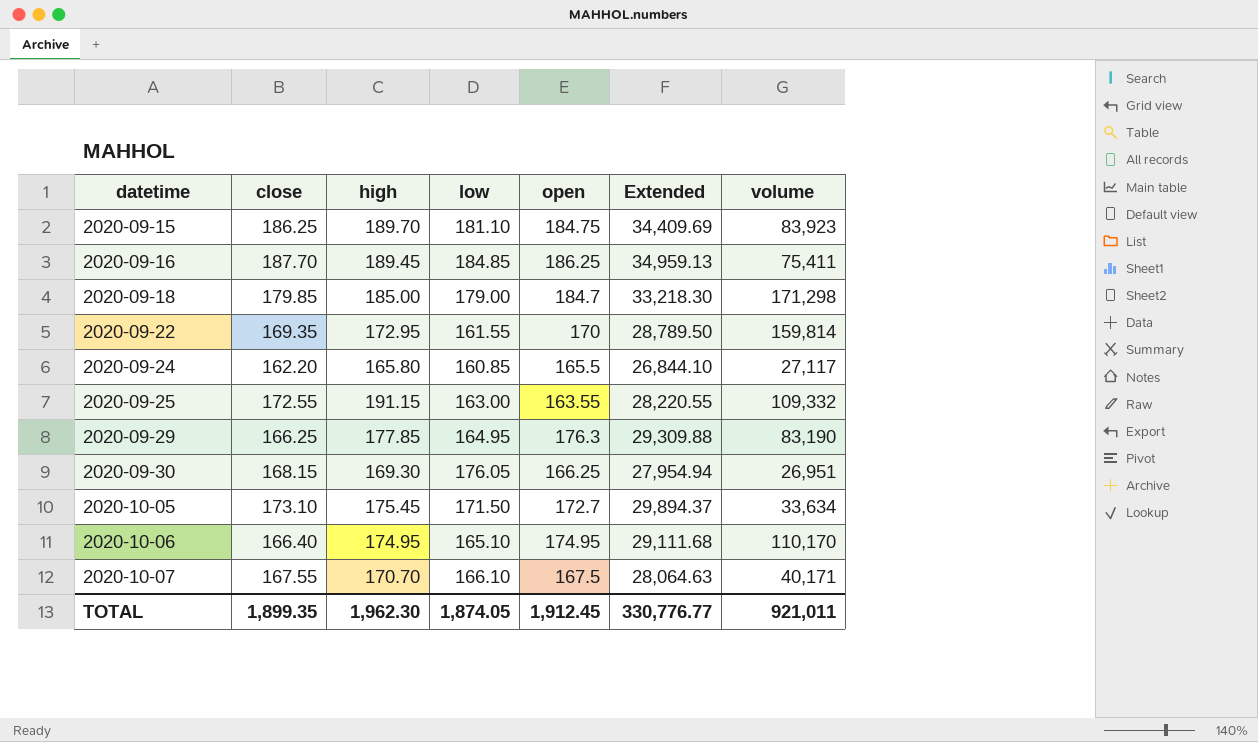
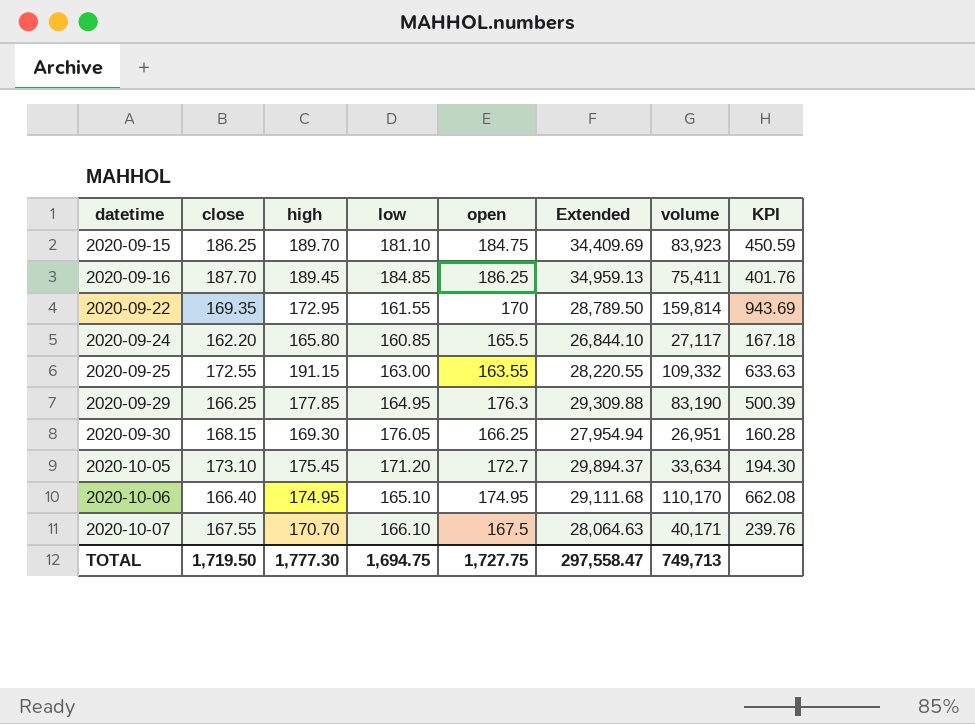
column KPI | formula: none -> [volume] / [close]
row 2020-09-18: 179.85 | 185.00 | 179.00 | 184.7 | 33,218.30 | 171,298 -> none
2020-10-05 | low: 171.50 -> 171.20
TOTAL | close: 1,899.35 -> 1,719.50
TOTAL | high: 1,962.30 -> 1,777.30
TOTAL | low: 1,874.05 -> 1,694.75
TOTAL | open: 1,912.45 -> 1,727.75
TOTAL | Extended: 330,776.77 -> 297,558.47
TOTAL | volume: 921,011 -> 749,713

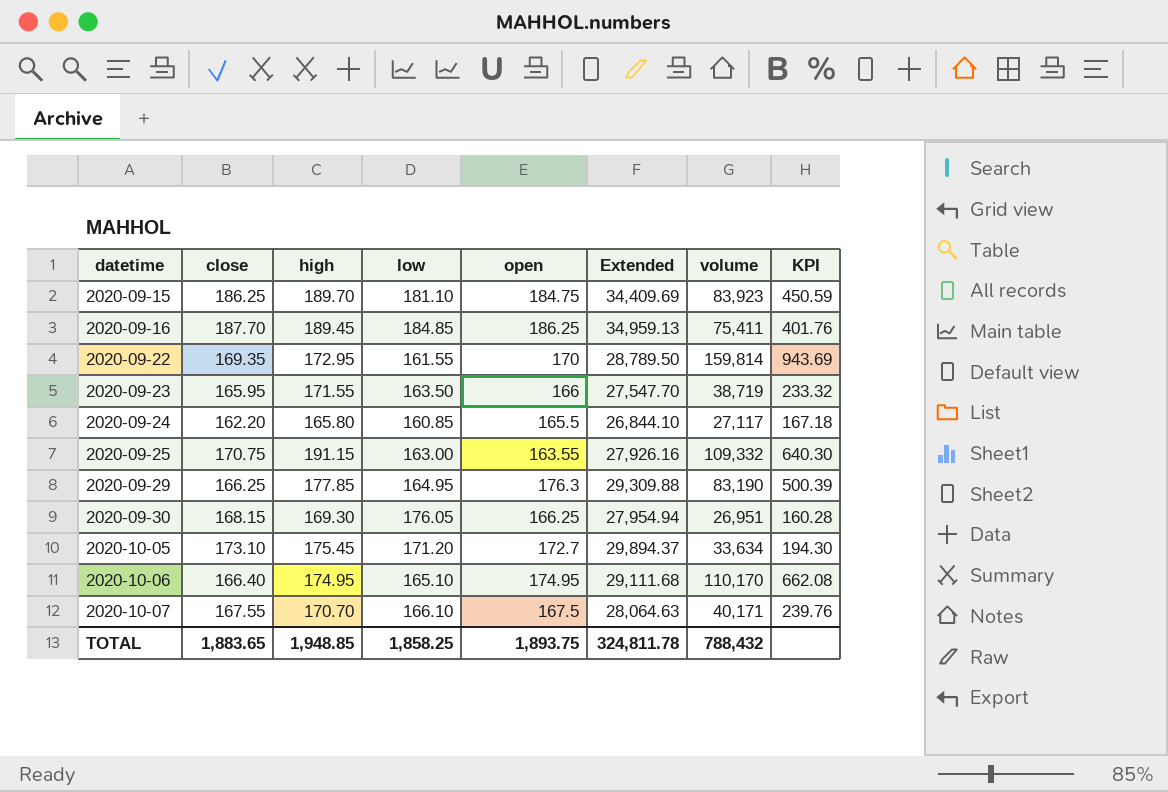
row 2020-09-23: none -> 165.95 | 171.55 | 163.50 | 166 | 27,547.70 | 38,719 | 233.32
2020-09-25 | close: 172.55 -> 170.75
2020-09-25 | Extended: 28,220.55 -> 27,926.16
2020-09-25 | KPI: 633.63 -> 640.30
TOTAL | close: 1,719.50 -> 1,883.65
TOTAL | high: 1,777.30 -> 1,948.85
TOTAL | low: 1,694.75 -> 1,858.25
TOTAL | open: 1,727.75 -> 1,893.75
TOTAL | Extended: 297,558.47 -> 324,811.78
TOTAL | volume: 749,713 -> 788,432

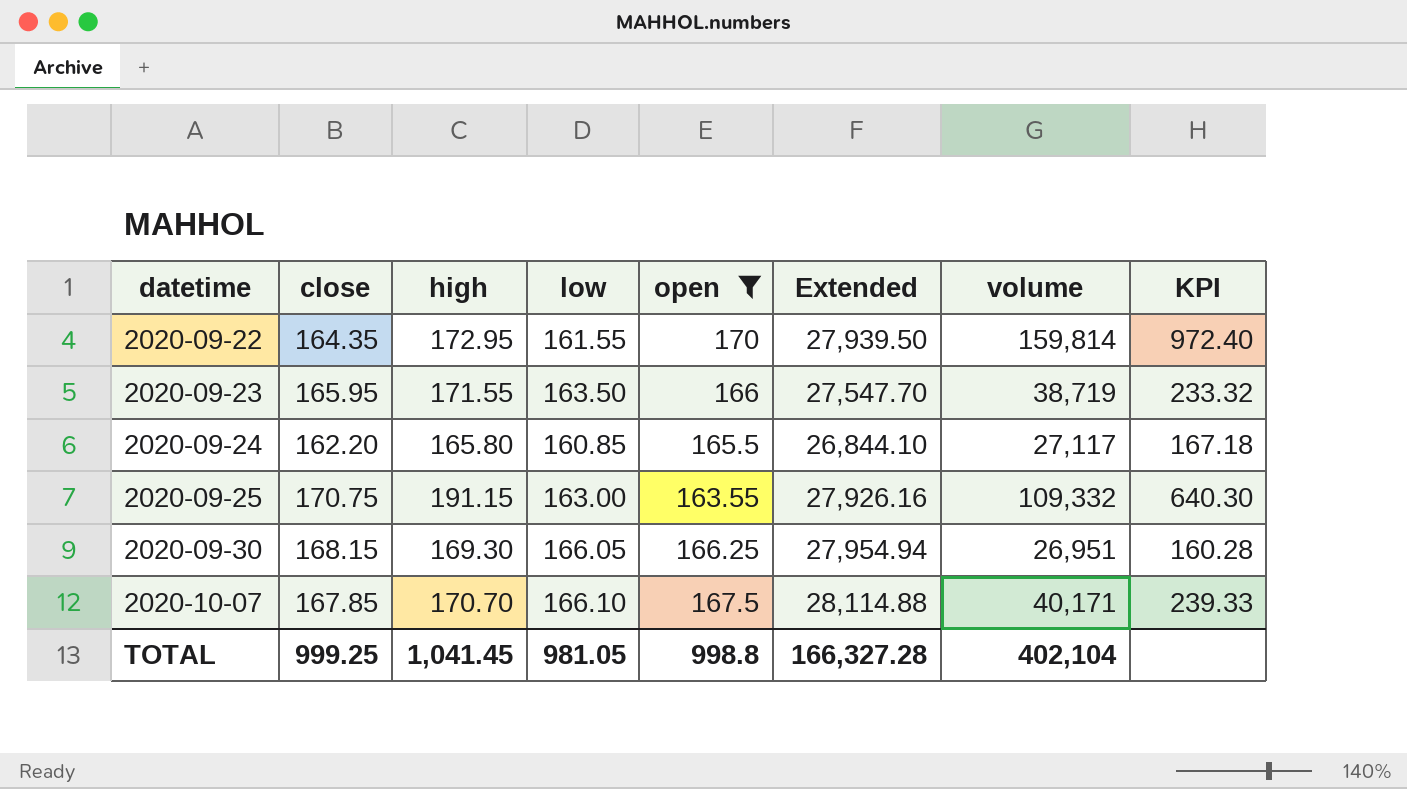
filter: none -> open <= 170
2020-09-22 | close: 169.35 -> 164.35
2020-09-22 | Extended: 28,789.50 -> 27,939.50
2020-09-22 | KPI: 943.69 -> 972.40
2020-09-30 | low: 176.05 -> 166.05
2020-10-07 | close: 167.55 -> 167.85
2020-10-07 | Extended: 28,064.63 -> 28,114.88
2020-10-07 | KPI: 239.76 -> 239.33
TOTAL | close: 1,883.65 -> 999.25
TOTAL | high: 1,948.85 -> 1,041.45
TOTAL | low: 1,858.25 -> 981.05
TOTAL | open: 1,893.75 -> 998.8
TOTAL | Extended: 324,811.78 -> 166,327.28
TOTAL | volume: 788,432 -> 402,104

